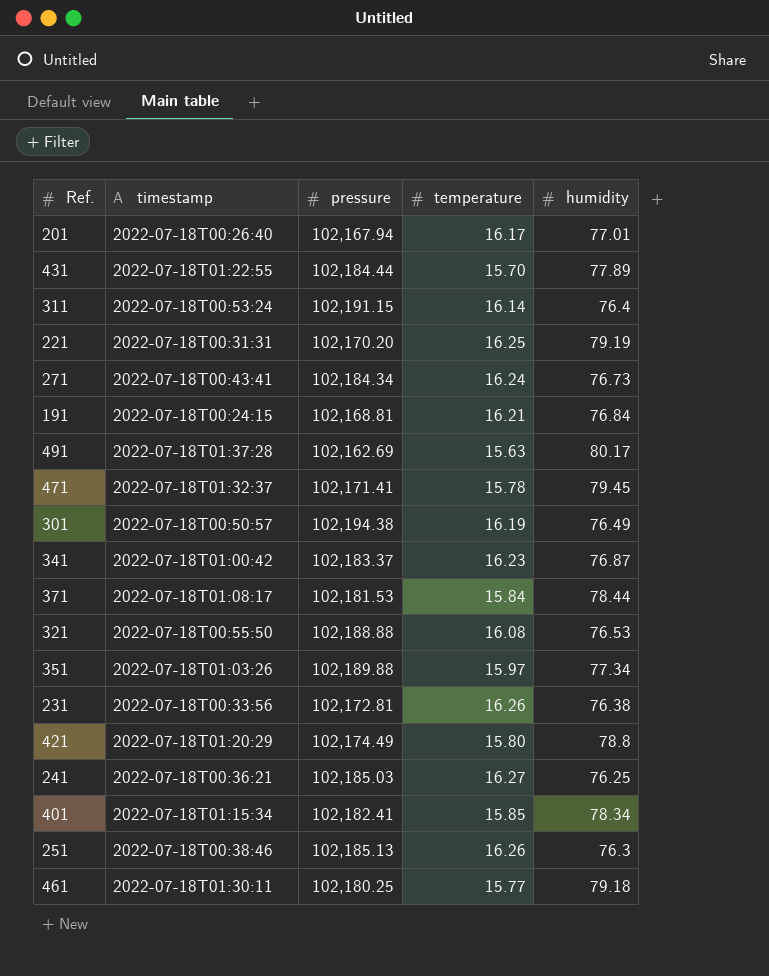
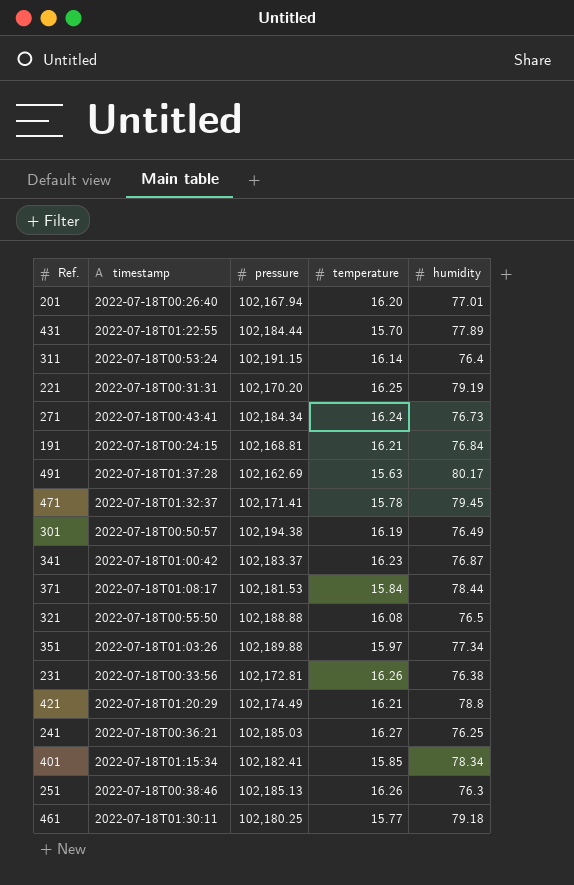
201 | temperature: 16.17 -> 16.20
321 | humidity: 76.53 -> 76.5
421 | temperature: 15.80 -> 16.21

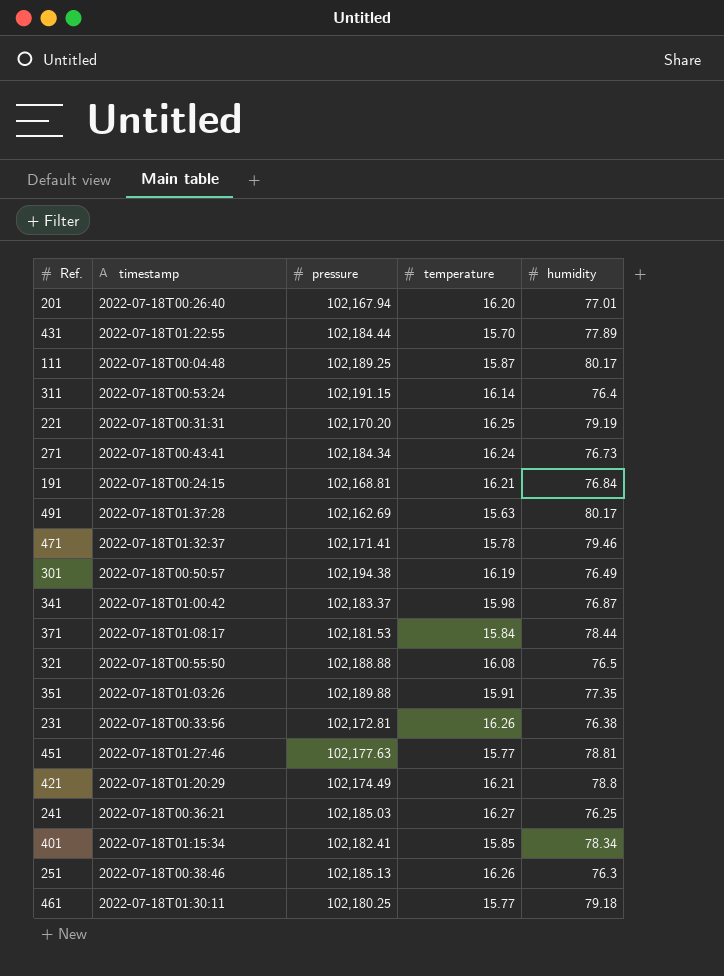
row 111: none -> 2022-07-18T00:04:48 | 102,189.25 | 15.87 | 80.17
471 | humidity: 79.45 -> 79.46
341 | temperature: 16.23 -> 15.98
351 | temperature: 15.97 -> 15.91
351 | humidity: 77.34 -> 77.35
row 451: none -> 2022-07-18T01:27:46 | 102,177.63 | 15.77 | 78.81

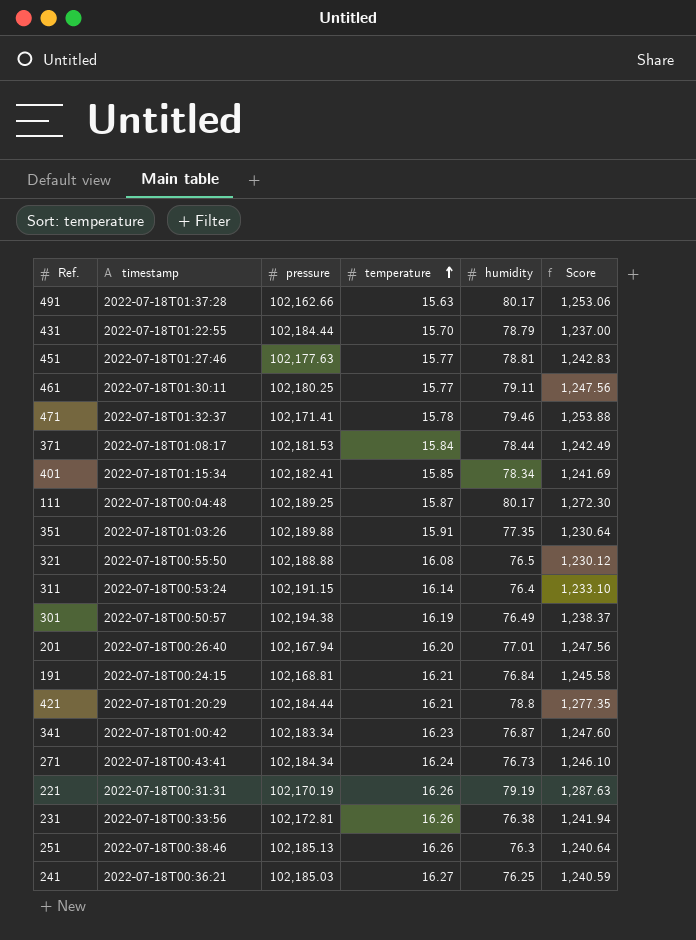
row order: none -> temperature ascending
column Score | formula: none -> [temperature] * [humidity]
491 | pressure: 102,162.69 -> 102,162.66
431 | humidity: 77.89 -> 78.79
461 | humidity: 79.18 -> 79.11
421 | pressure: 102,174.49 -> 102,184.44
341 | pressure: 102,183.37 -> 102,183.34
341 | temperature: 15.98 -> 16.23
221 | pressure: 102,170.20 -> 102,170.19
221 | temperature: 16.25 -> 16.26

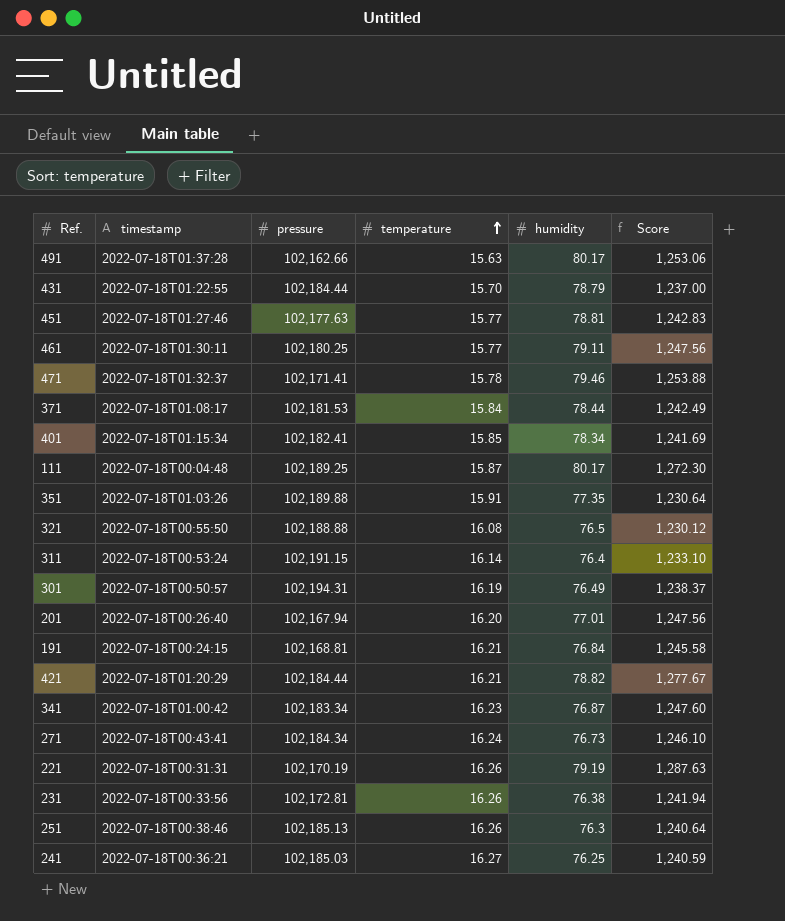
301 | pressure: 102,194.38 -> 102,194.31
421 | humidity: 78.8 -> 78.82
421 | Score: 1,277.35 -> 1,277.67

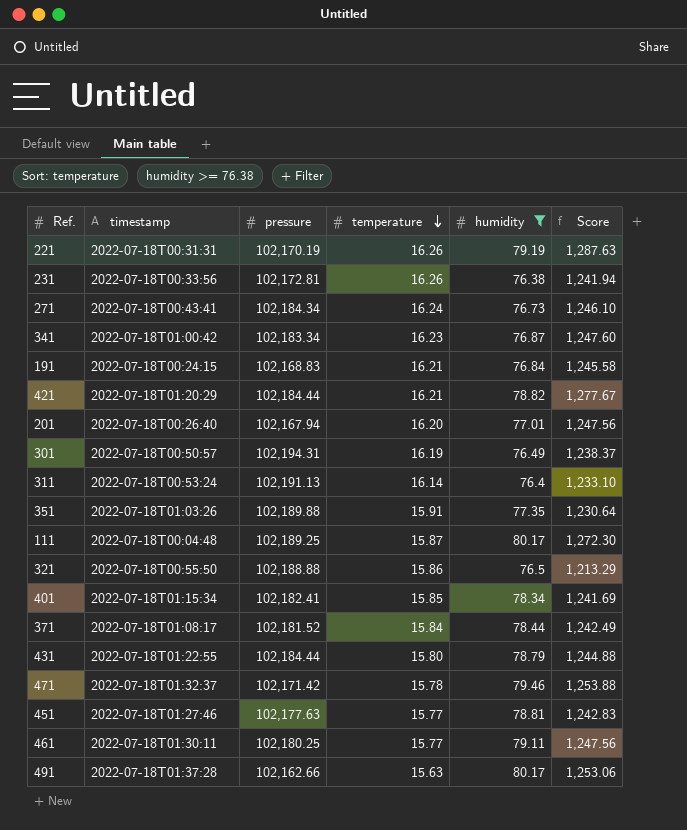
filter: none -> humidity >= 76.38
row order: temperature ascending -> temperature descending
191 | pressure: 102,168.81 -> 102,168.83
311 | pressure: 102,191.15 -> 102,191.13
321 | temperature: 16.08 -> 15.86
321 | Score: 1,230.12 -> 1,213.29
371 | pressure: 102,181.53 -> 102,181.52
431 | temperature: 15.70 -> 15.80
431 | Score: 1,237.00 -> 1,244.88
471 | pressure: 102,171.41 -> 102,171.42

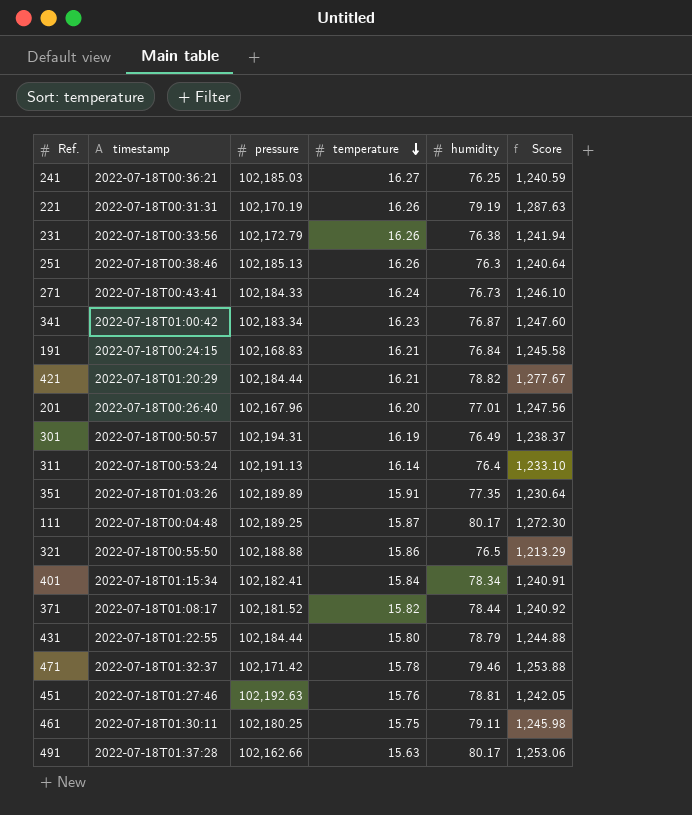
filter: humidity >= 76.38 -> none
231 | pressure: 102,172.81 -> 102,172.79
271 | pressure: 102,184.34 -> 102,184.33
201 | pressure: 102,167.94 -> 102,167.96
351 | pressure: 102,189.88 -> 102,189.89
401 | temperature: 15.85 -> 15.84
401 | Score: 1,241.69 -> 1,240.91
371 | temperature: 15.84 -> 15.82
371 | Score: 1,242.49 -> 1,240.92
451 | pressure: 102,177.63 -> 102,192.63
451 | temperature: 15.77 -> 15.76
451 | Score: 1,242.83 -> 1,242.05
461 | temperature: 15.77 -> 15.75
461 | Score: 1,247.56 -> 1,245.98

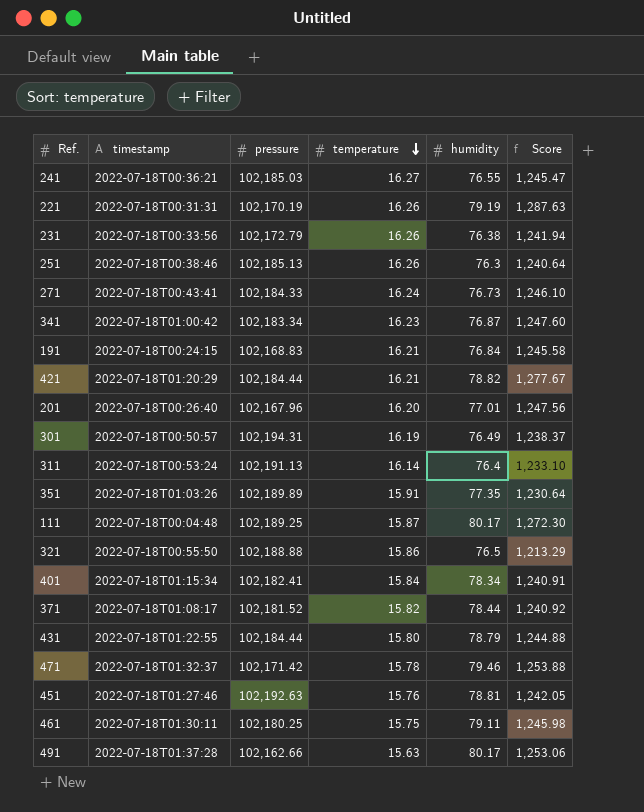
241 | humidity: 76.25 -> 76.55
241 | Score: 1,240.59 -> 1,245.47

